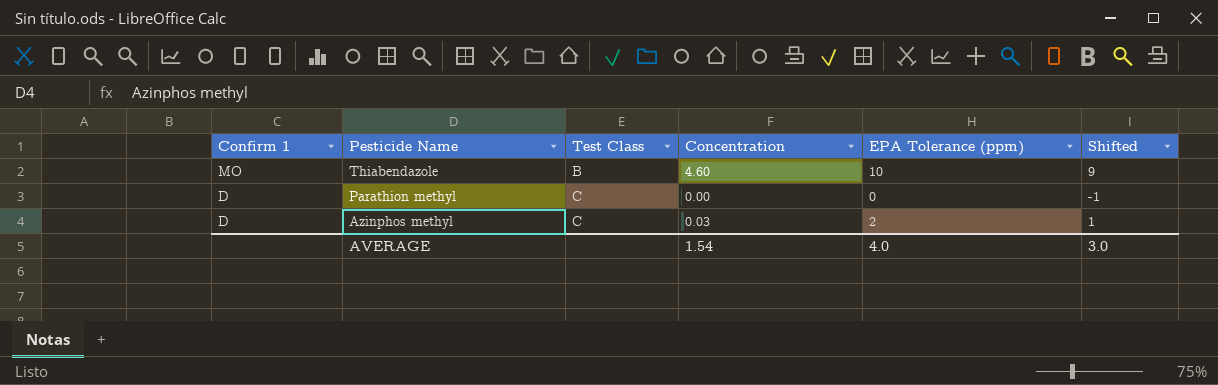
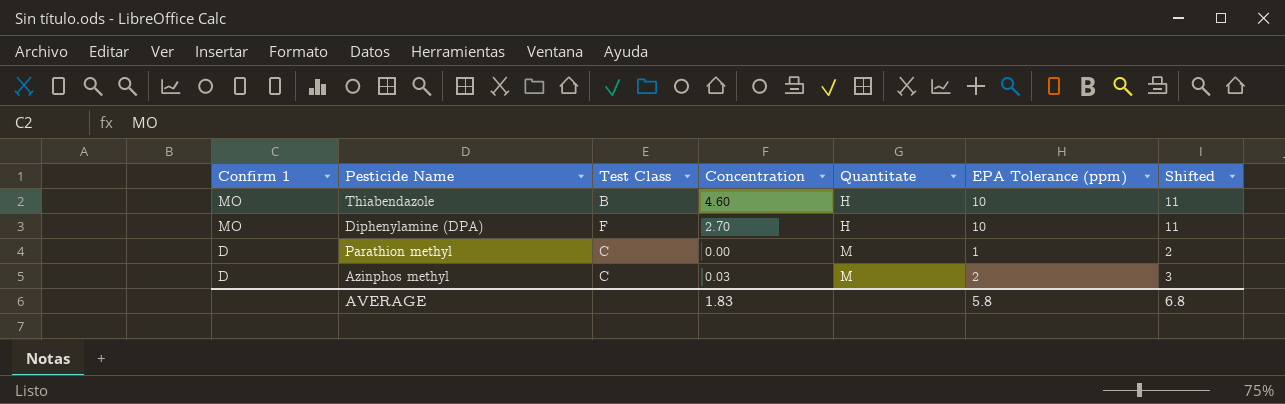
column Quantitate | position: none -> 5
column Shifted | formula: [EPA Tolerance (ppm)] - 1 -> [EPA Tolerance (ppm)] + 1
row Diphenylamine (DPA): none -> MO | F | 2.70 | H | 10 | 11
Parathion methyl | EPA Tolerance (ppm): 0 -> 1
AVERAGE | Concentration: 1.54 -> 1.83
AVERAGE | EPA Tolerance (ppm): 4.0 -> 5.8
AVERAGE | Shifted: 3.0 -> 6.8

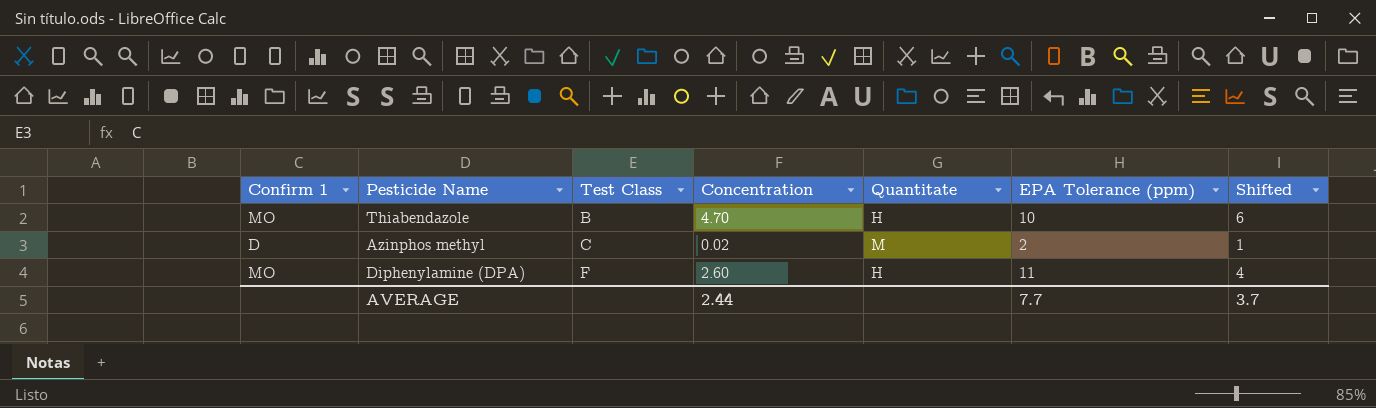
row order: Confirm 1 descending -> Test Class ascending
column Shifted | formula: [EPA Tolerance (ppm)] + 1 -> [Concentration] + 1
row Parathion methyl: D | C | 0.00 | M | 1 | 2 -> none
Thiabendazole | Concentration: 4.60 -> 4.70
Azinphos methyl | Concentration: 0.03 -> 0.02
Diphenylamine (DPA) | Concentration: 2.70 -> 2.60
Diphenylamine (DPA) | EPA Tolerance (ppm): 10 -> 11
AVERAGE | Concentration: 1.83 -> 2.44
AVERAGE | EPA Tolerance (ppm): 5.8 -> 7.7
AVERAGE | Shifted: 6.8 -> 3.7

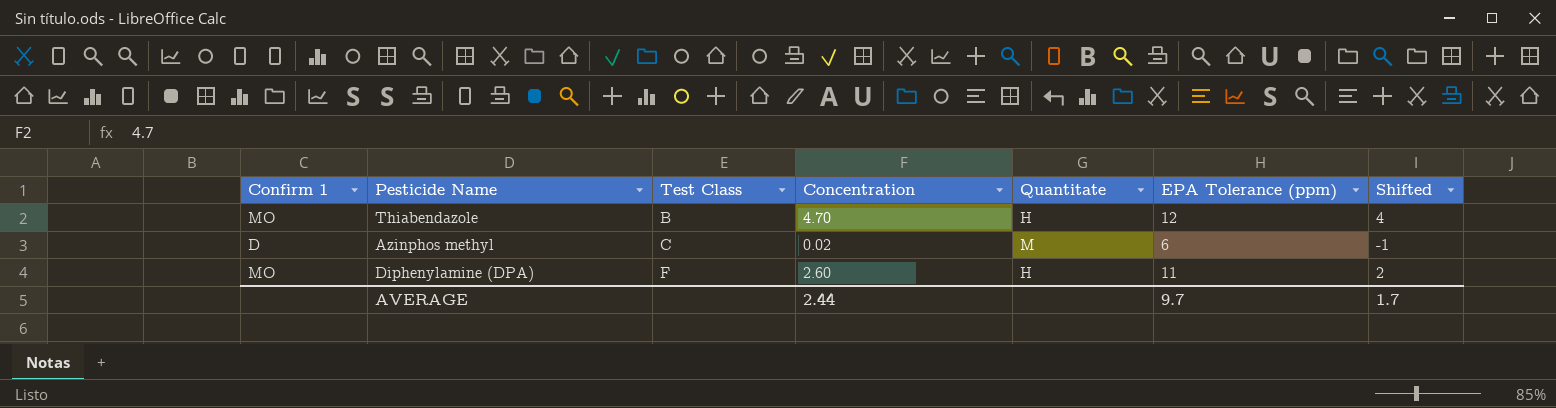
column Shifted | formula: [Concentration] + 1 -> [Concentration] - 1
Thiabendazole | EPA Tolerance (ppm): 10 -> 12
Azinphos methyl | EPA Tolerance (ppm): 2 -> 6
AVERAGE | EPA Tolerance (ppm): 7.7 -> 9.7
AVERAGE | Shifted: 3.7 -> 1.7

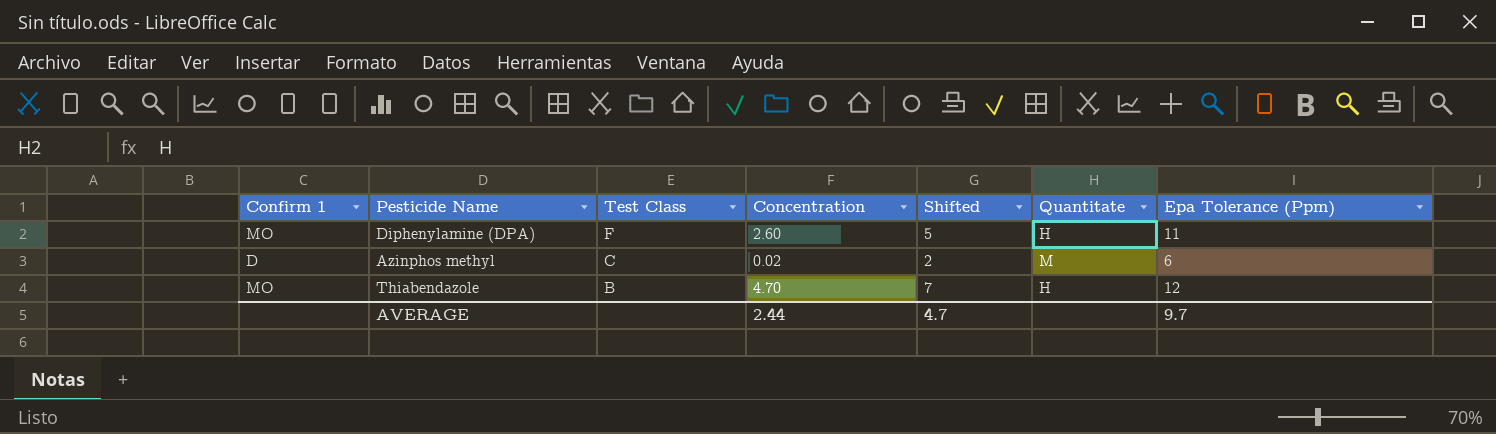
row order: Test Class ascending -> Test Class descending
column Shifted | formula: [Concentration] - 1 -> [Concentration] + 2
column Shifted | position: 7 -> 5
column name: EPA Tolerance (ppm) -> Epa Tolerance (Ppm)
AVERAGE | Shifted: 1.7 -> 4.7

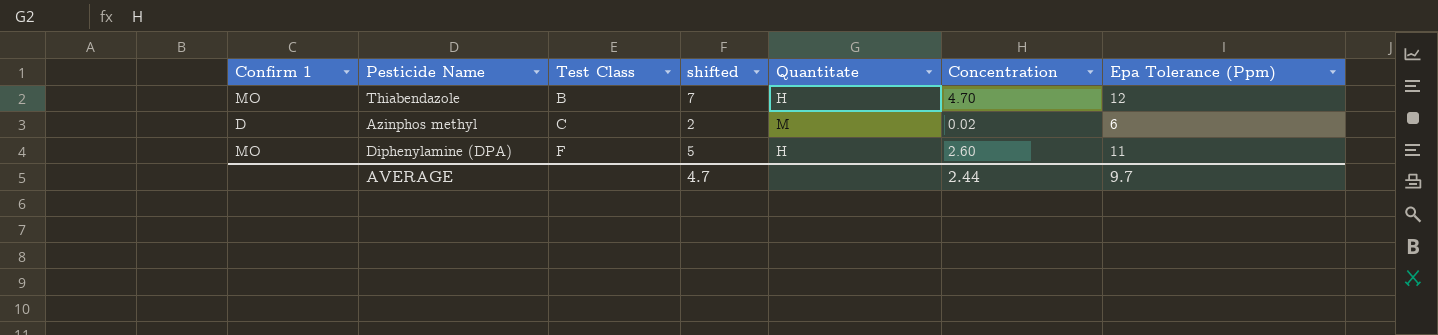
row order: Test Class descending -> Test Class ascending
column name: Shifted -> shifted
column Concentration | position: 4 -> 6

